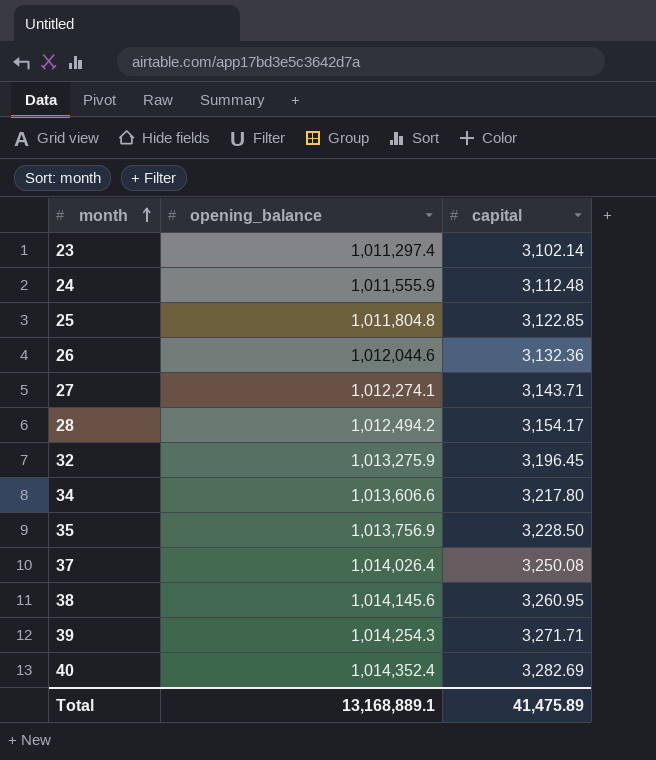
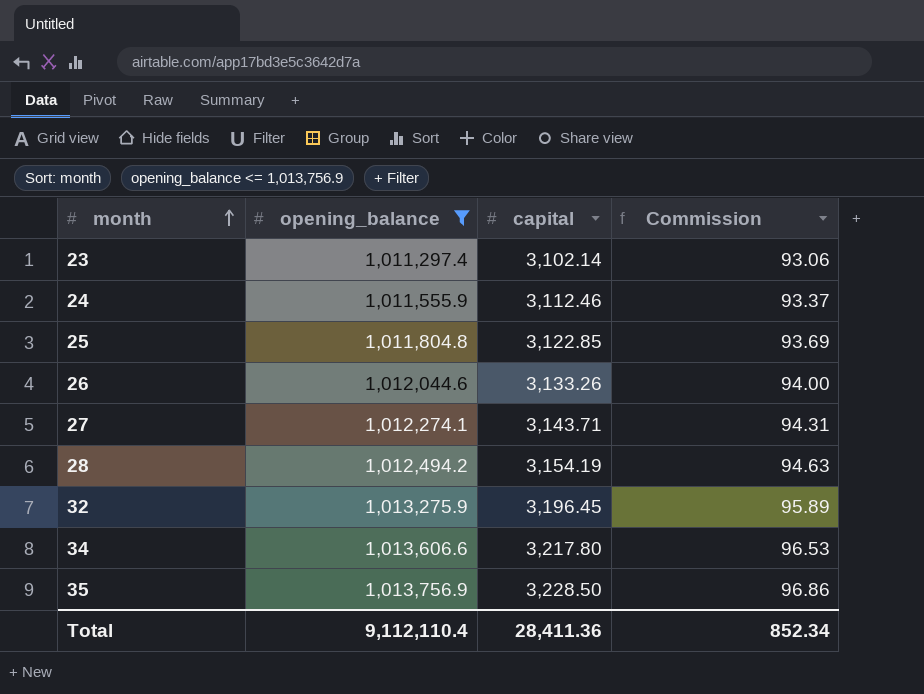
filter: none -> opening_balance <= 1,013,756.9
column Commission | formula: none -> [capital] * 0.03
24 | capital: 3,112.48 -> 3,112.46
26 | capital: 3,132.36 -> 3,133.26
28 | capital: 3,154.17 -> 3,154.19
Total | opening_balance: 13,168,889.1 -> 9,112,110.4
Total | capital: 41,475.89 -> 28,411.36

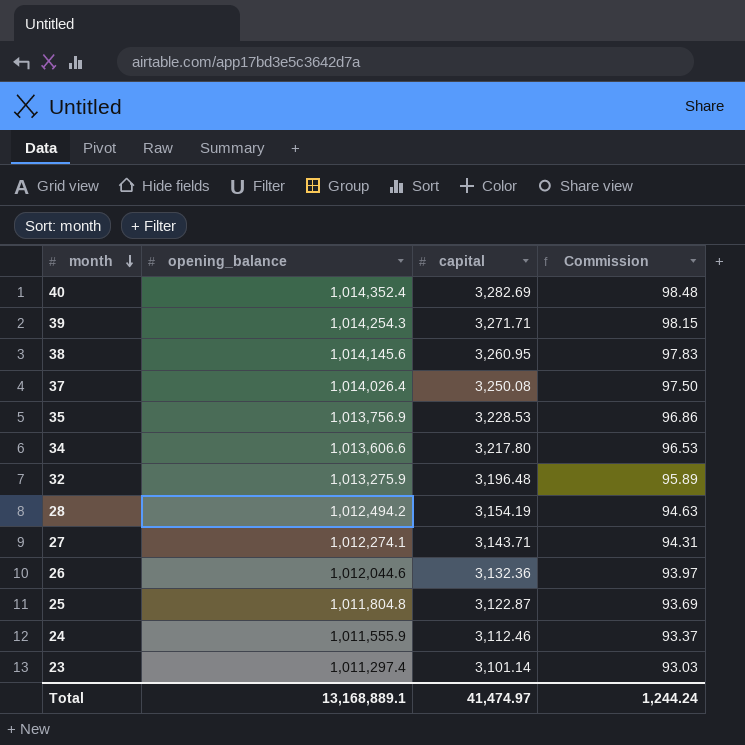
filter: opening_balance <= 1,013,756.9 -> none
row order: month ascending -> month descending
35 | capital: 3,228.50 -> 3,228.53
32 | capital: 3,196.45 -> 3,196.48
26 | capital: 3,133.26 -> 3,132.36
26 | Commission: 94.00 -> 93.97
25 | capital: 3,122.85 -> 3,122.87
23 | capital: 3,102.14 -> 3,101.14
23 | Commission: 93.06 -> 93.03
Total | opening_balance: 9,112,110.4 -> 13,168,889.1
Total | capital: 28,411.36 -> 41,474.97
Total | Commission: 852.34 -> 1,244.24

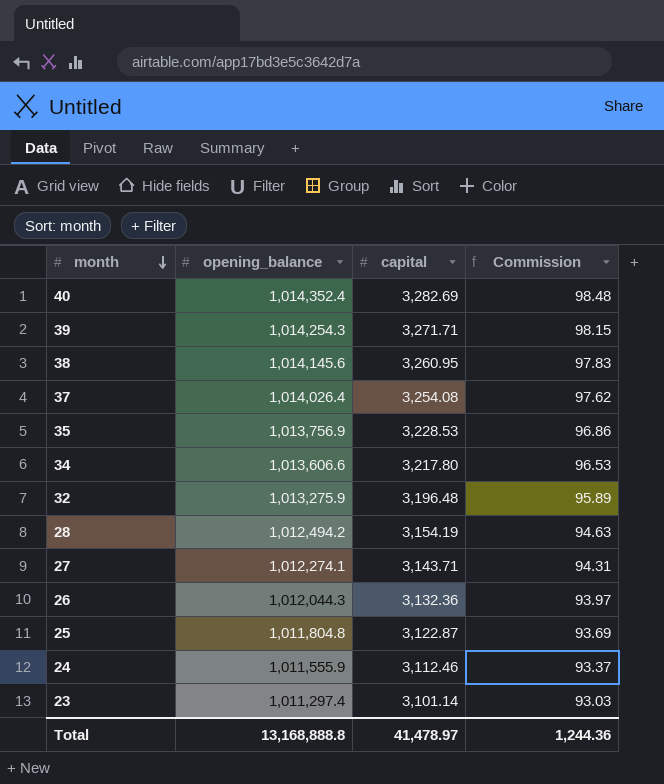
37 | capital: 3,250.08 -> 3,254.08
37 | Commission: 97.50 -> 97.62
26 | opening_balance: 1,012,044.6 -> 1,012,044.3
Total | opening_balance: 13,168,889.1 -> 13,168,888.8
Total | capital: 41,474.97 -> 41,478.97
Total | Commission: 1,244.24 -> 1,244.36

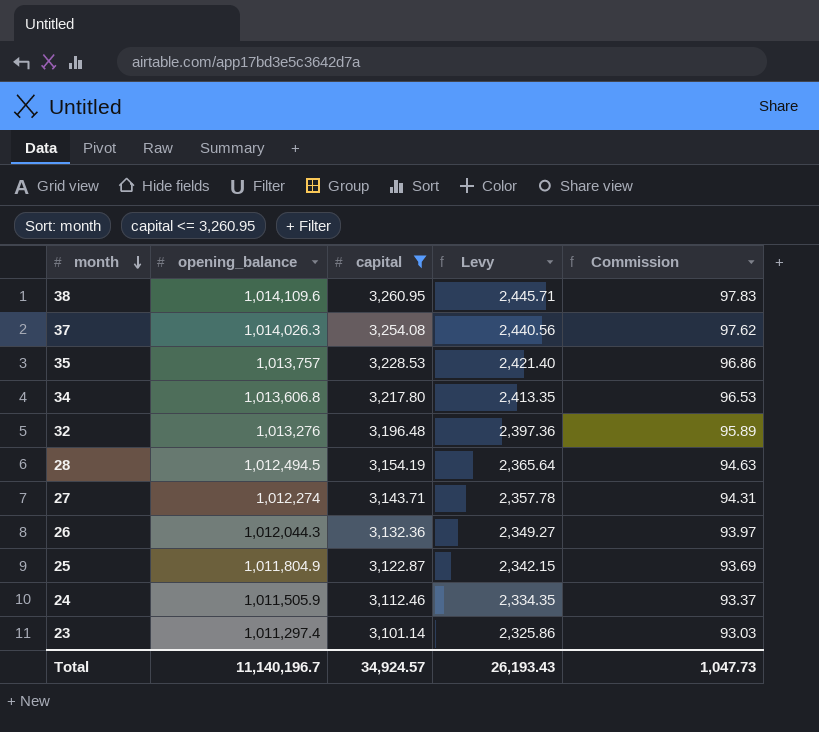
filter: none -> capital <= 3,260.95
column Levy | formula: none -> [capital] * 0.75
38 | opening_balance: 1,014,145.6 -> 1,014,109.6
37 | opening_balance: 1,014,026.4 -> 1,014,026.3
35 | opening_balance: 1,013,756.9 -> 1,013,757
34 | opening_balance: 1,013,606.6 -> 1,013,606.8
32 | opening_balance: 1,013,275.9 -> 1,013,276
28 | opening_balance: 1,012,494.2 -> 1,012,494.5
27 | opening_balance: 1,012,274.1 -> 1,012,274
25 | opening_balance: 1,011,804.8 -> 1,011,804.9
24 | opening_balance: 1,011,555.9 -> 1,011,505.9
Total | opening_balance: 13,168,888.8 -> 11,140,196.7
Total | capital: 41,478.97 -> 34,924.57
Total | Commission: 1,244.36 -> 1,047.73

